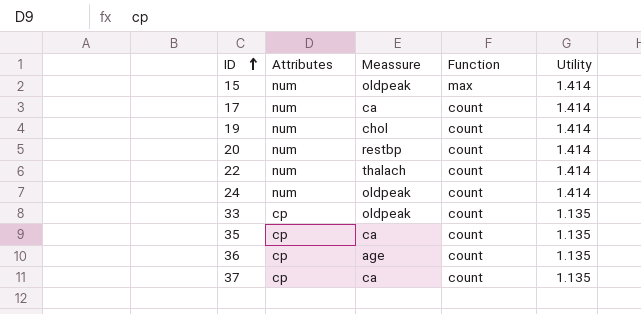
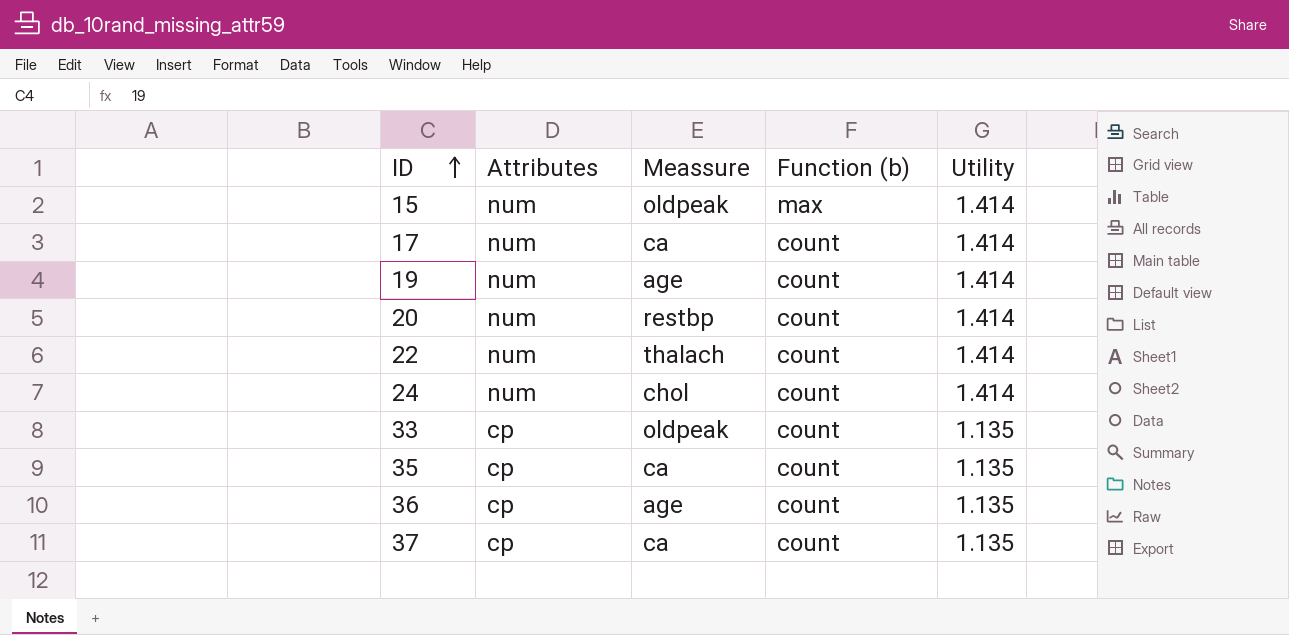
column name: Function -> Function (b)
19 | Meassure: chol -> age
24 | Meassure: oldpeak -> chol

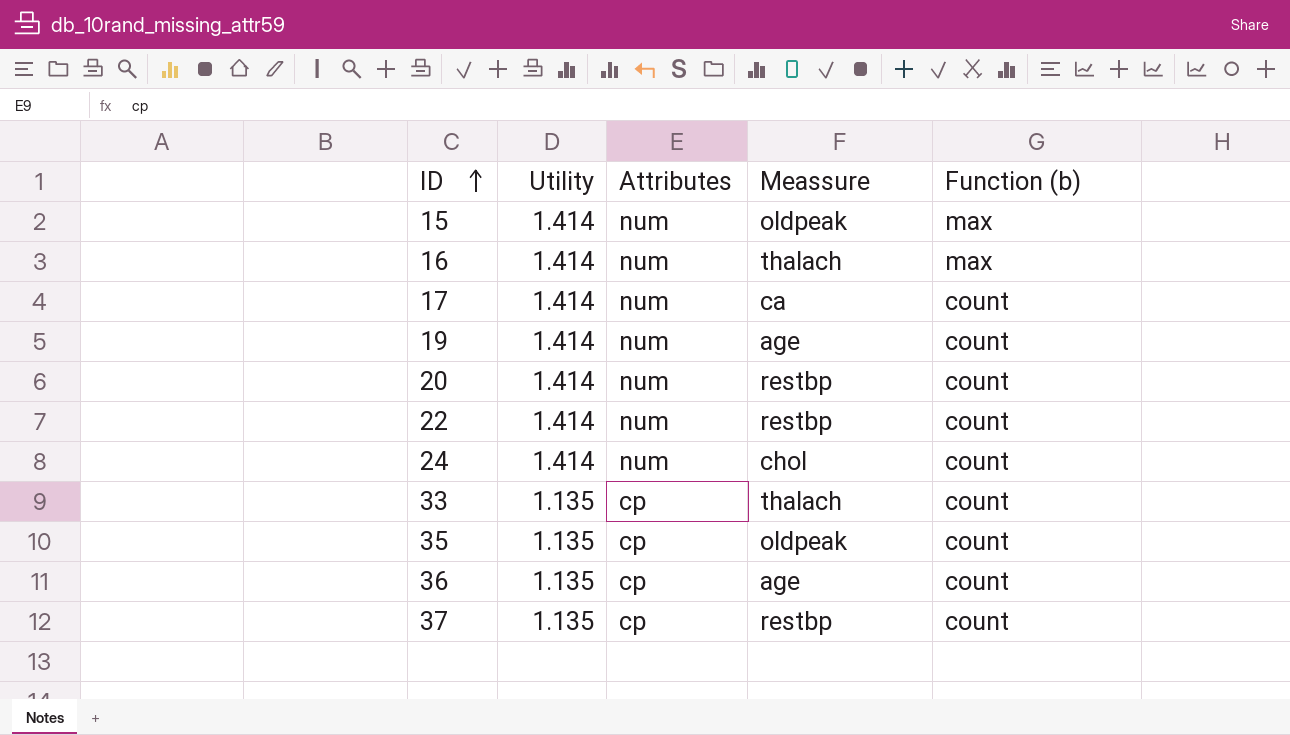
column Utility | position: 5 -> 2
row 16: none -> 1.414 | num | thalach | max
22 | Meassure: thalach -> restbp
33 | Meassure: oldpeak -> thalach
35 | Meassure: ca -> oldpeak
37 | Meassure: ca -> restbp

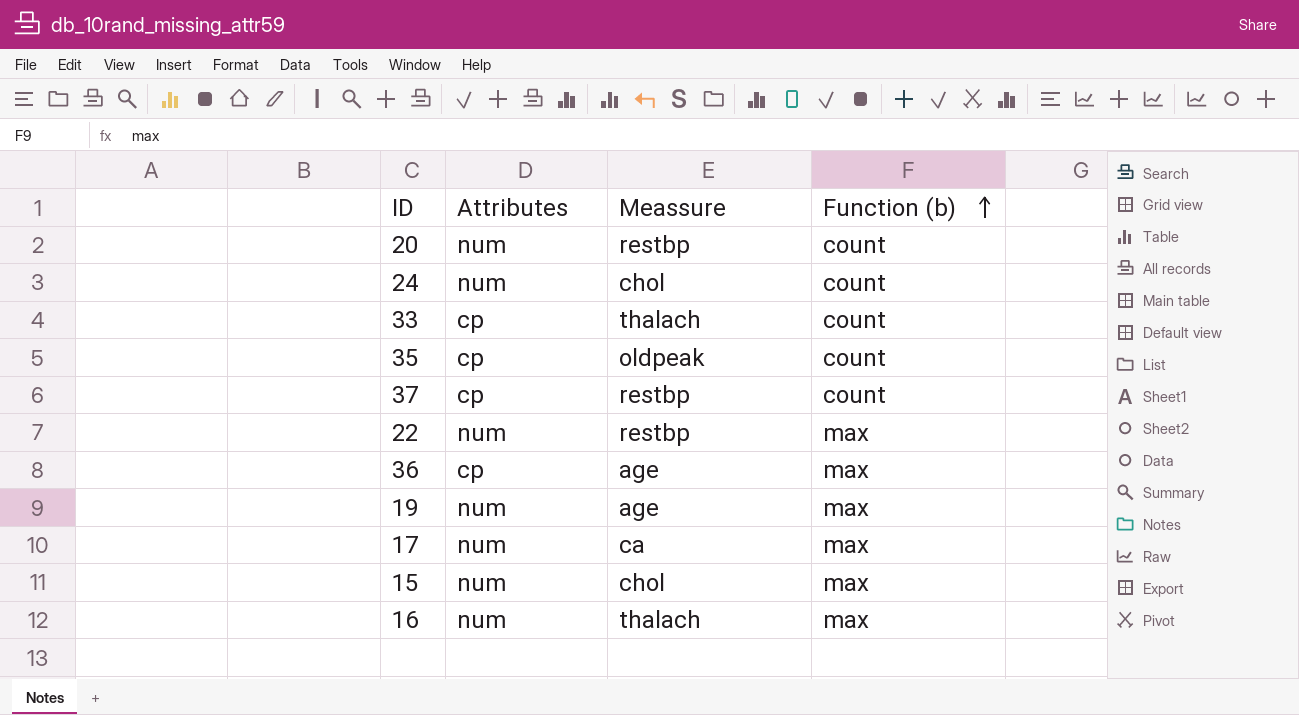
row order: ID ascending -> Function (b) ascending
column Utility | position: 2 -> none
22 | Function (b): count -> max
36 | Function (b): count -> max
19 | Function (b): count -> max
17 | Function (b): count -> max
15 | Meassure: oldpeak -> chol

